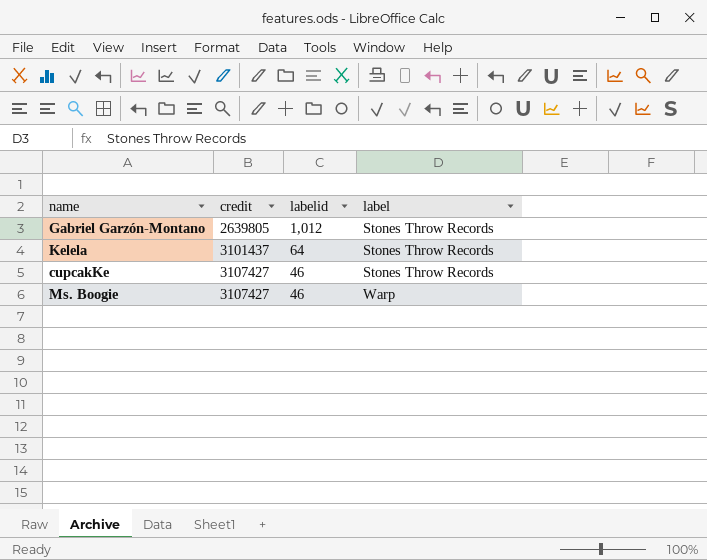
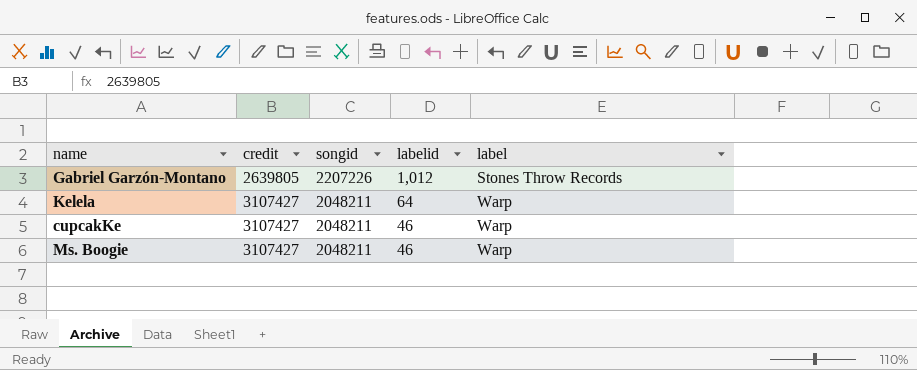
column songid | position: none -> 3
Kelela | credit: 3101437 -> 3107427
Kelela | label: Stones Throw Records -> Warp
cupcakKe | label: Stones Throw Records -> Warp

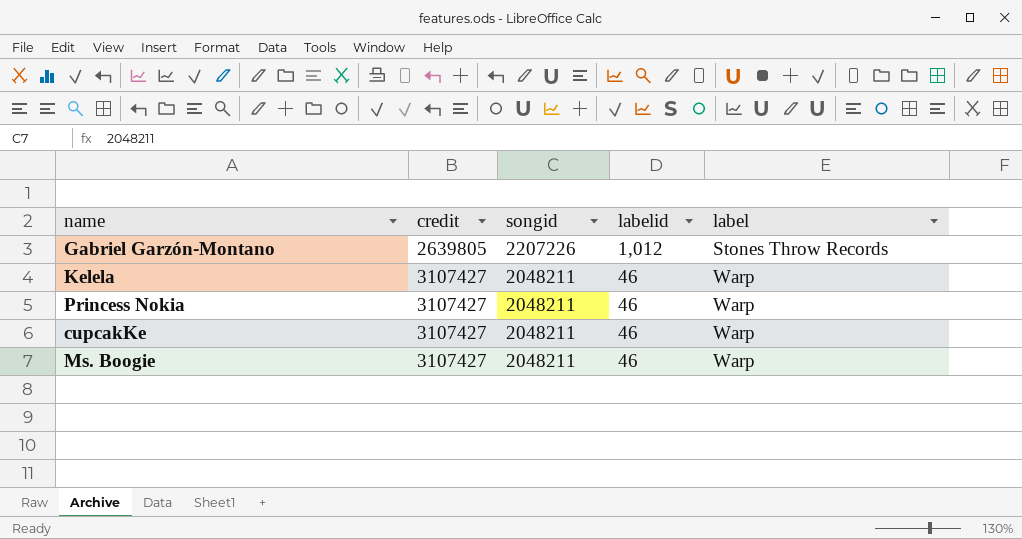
Kelela | labelid: 64 -> 46
row Princess Nokia: none -> 3107427 | 2048211 | 46 | Warp

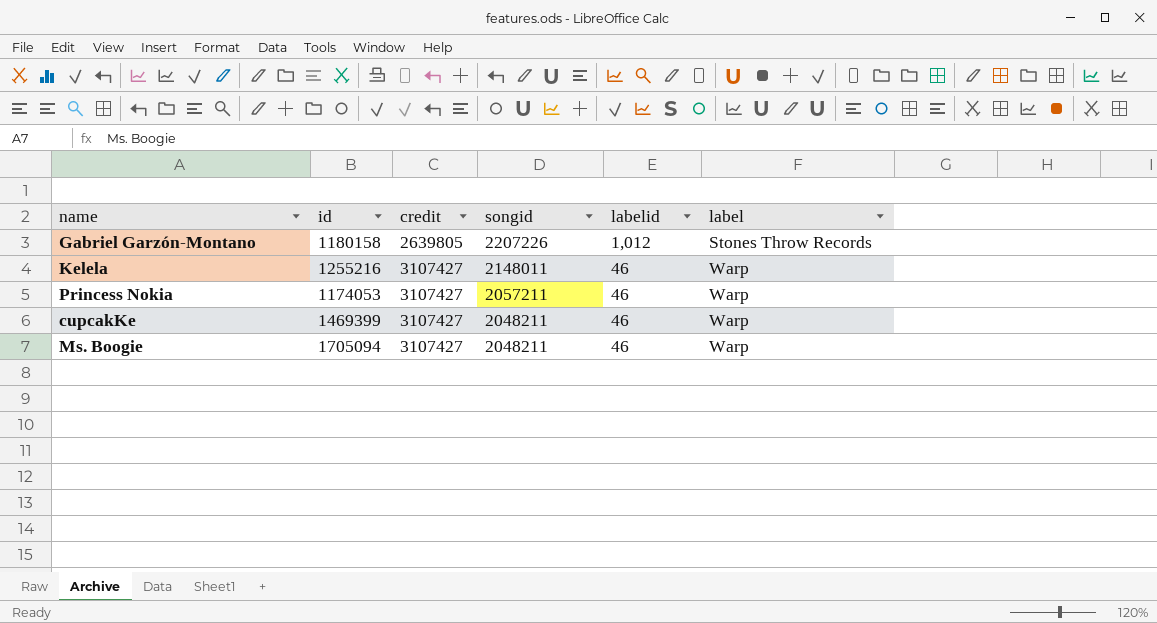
column id | position: none -> 2
Kelela | songid: 2048211 -> 2148011
Princess Nokia | songid: 2048211 -> 2057211

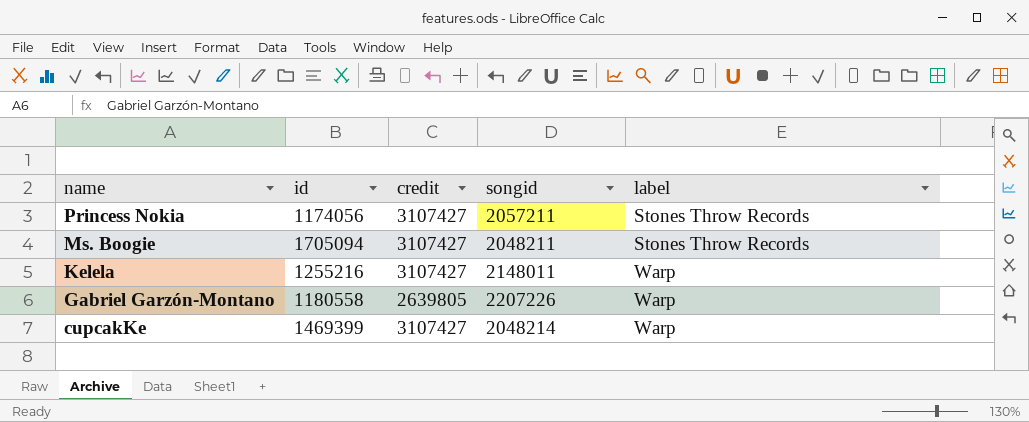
row order: credit ascending -> name descending
column labelid | position: 5 -> none
Princess Nokia | id: 1174053 -> 1174056
Princess Nokia | label: Warp -> Stones Throw Records
Ms. Boogie | label: Warp -> Stones Throw Records
Gabriel Garzón‐Montano | id: 1180158 -> 1180558
Gabriel Garzón‐Montano | label: Stones Throw Records -> Warp
cupcakKe | songid: 2048211 -> 2048214

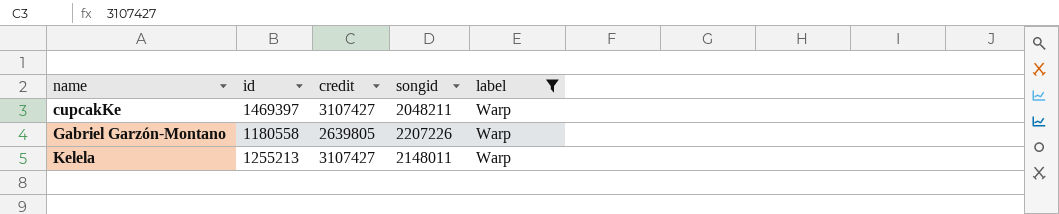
filter: none -> label = Warp
row order: name descending -> name ascending
cupcakKe | id: 1469399 -> 1469397
cupcakKe | songid: 2048214 -> 2048211
Kelela | id: 1255216 -> 1255213

